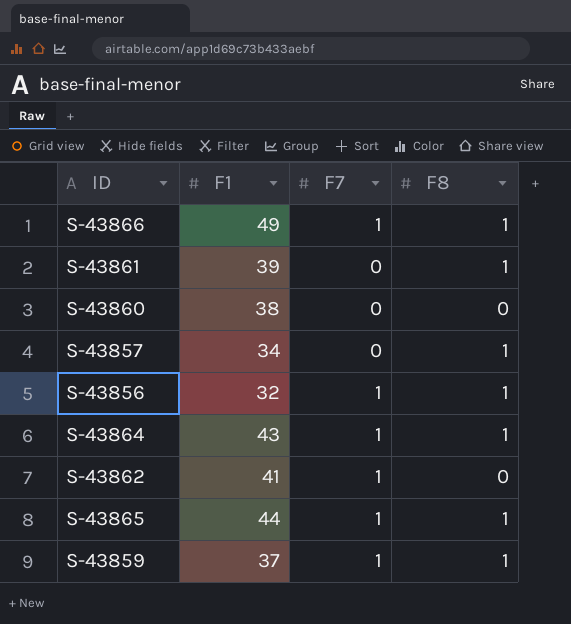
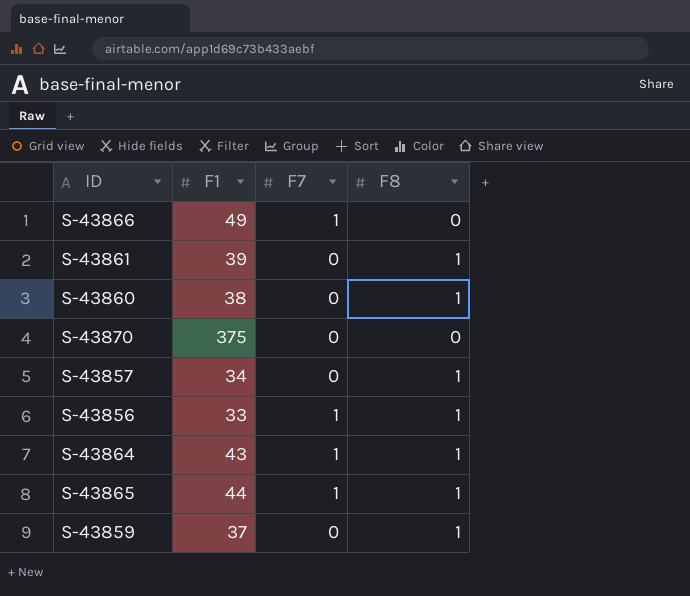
row S-43862: 41 | 1 | 0 -> none
S-43866 | F8: 1 -> 0
S-43860 | F8: 0 -> 1
row S-43870: none -> 375 | 0 | 0
S-43856 | F1: 32 -> 33
S-43859 | F7: 1 -> 0

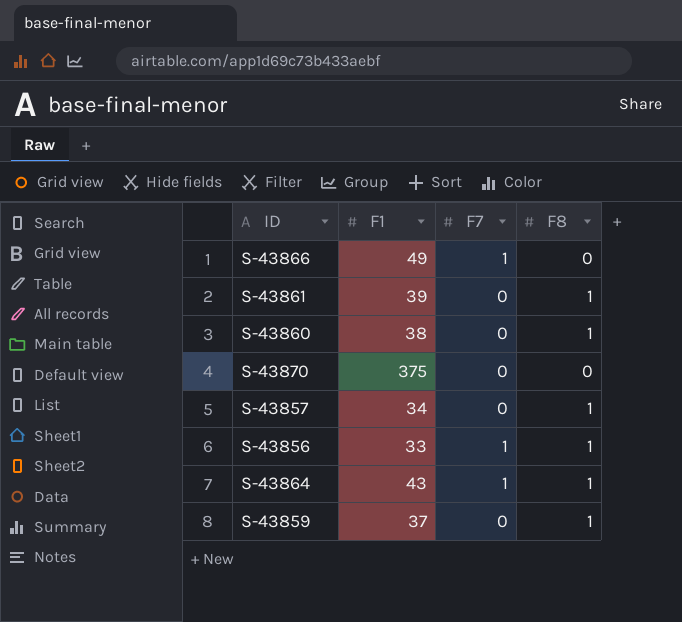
row S-43865: 44 | 1 | 1 -> none

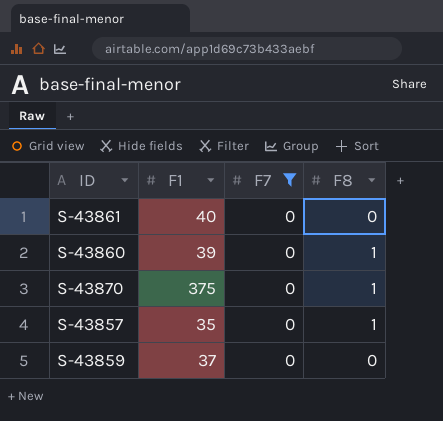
filter: none -> F7 = 0
S-43861 | F1: 39 -> 40
S-43861 | F8: 1 -> 0
S-43860 | F1: 38 -> 39
S-43870 | F8: 0 -> 1
S-43857 | F1: 34 -> 35
S-43859 | F8: 1 -> 0

